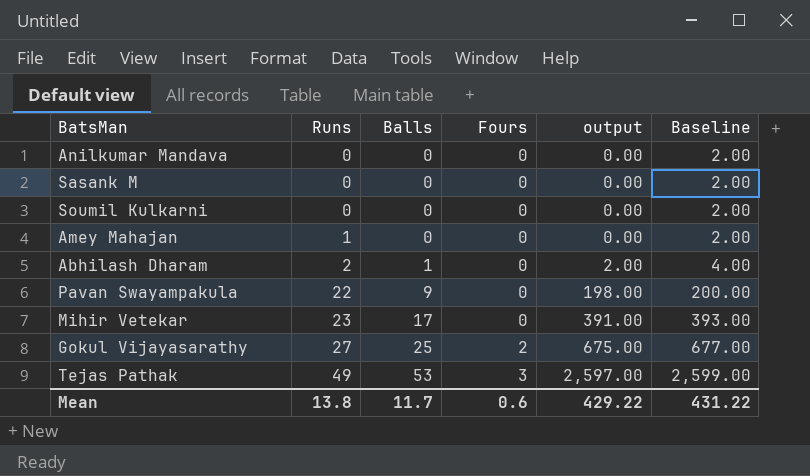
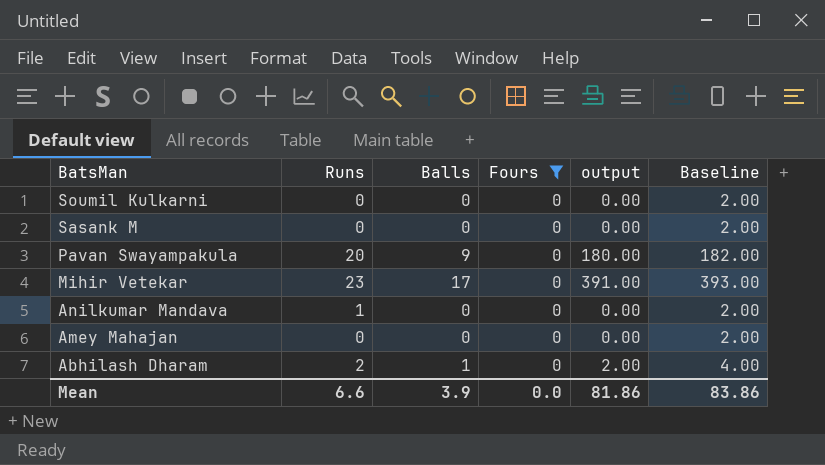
filter: none -> Fours = 0
row order: Runs ascending -> BatsMan descending
Pavan Swayampakula | Runs: 22 -> 20
Pavan Swayampakula | output: 198.00 -> 180.00
Pavan Swayampakula | Baseline: 200.00 -> 182.00
Anilkumar Mandava | Runs: 0 -> 1
Amey Mahajan | Runs: 1 -> 0
Mean | Runs: 13.8 -> 6.6
Mean | Balls: 11.7 -> 3.9
Mean | Fours: 0.6 -> 0.0
Mean | output: 429.22 -> 81.86
Mean | Baseline: 431.22 -> 83.86

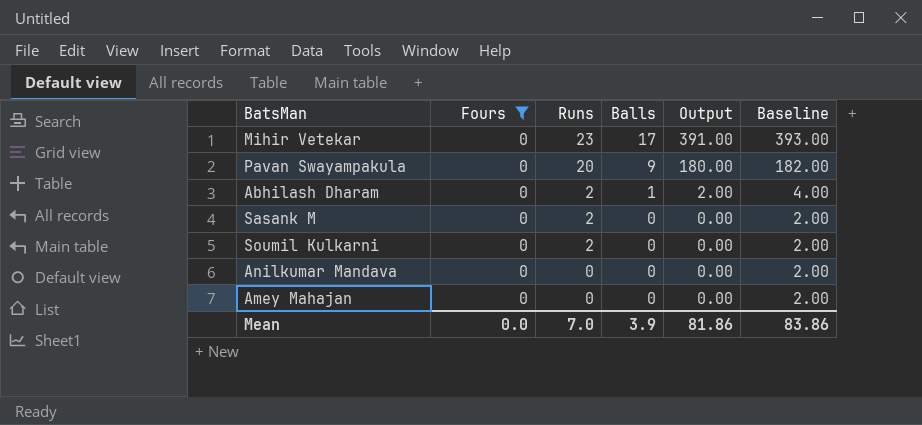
row order: BatsMan descending -> Runs descending
column Fours | position: 4 -> 2
column name: output -> Output
Sasank M | Runs: 0 -> 2
Soumil Kulkarni | Runs: 0 -> 2
Anilkumar Mandava | Runs: 1 -> 0
Mean | Runs: 6.6 -> 7.0

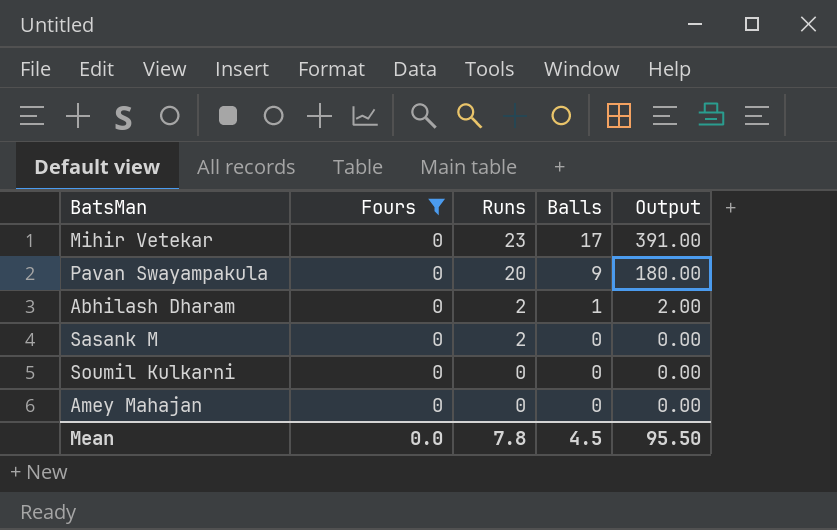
column Baseline | formula: [Output] + 2 -> none
row Anilkumar Mandava: 0 | 0 | 0 | 0.00 | 2.00 -> none
Soumil Kulkarni | Runs: 2 -> 0
Mean | Runs: 7.0 -> 7.8
Mean | Balls: 3.9 -> 4.5
Mean | Output: 81.86 -> 95.50

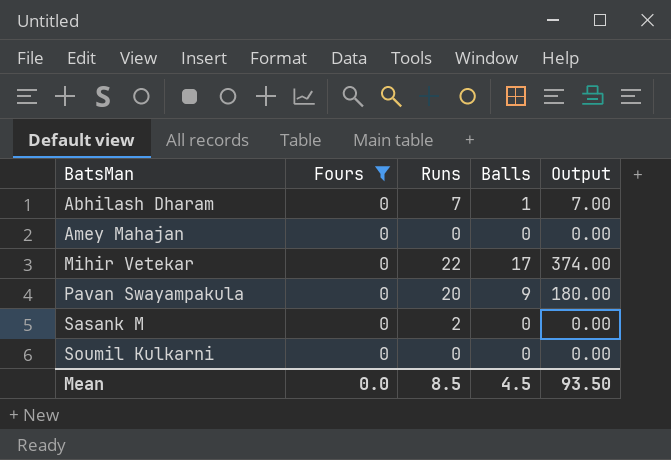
row order: Runs descending -> BatsMan ascending
Abhilash Dharam | Runs: 2 -> 7
Abhilash Dharam | Output: 2.00 -> 7.00
Mihir Vetekar | Runs: 23 -> 22
Mihir Vetekar | Output: 391.00 -> 374.00
Mean | Runs: 7.8 -> 8.5
Mean | Output: 95.50 -> 93.50

